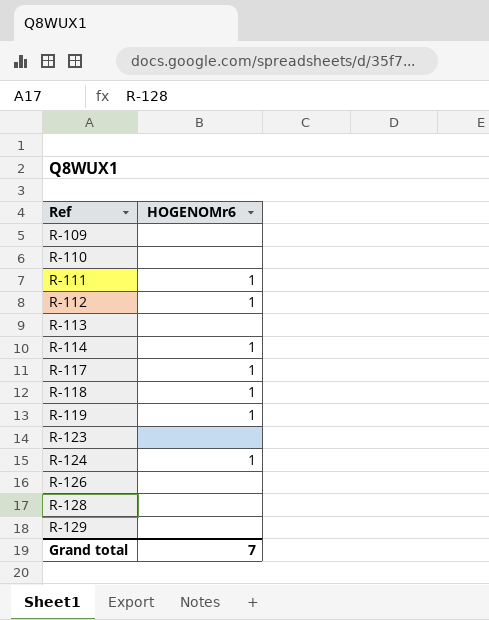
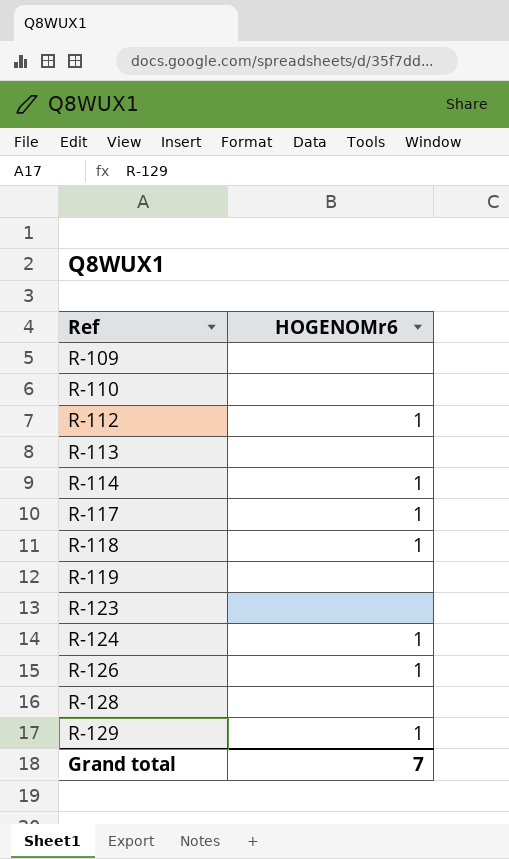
row R-111: 1 -> none
R-119 | HOGENOMr6: 1 -> none
R-126 | HOGENOMr6: none -> 1
R-129 | HOGENOMr6: none -> 1

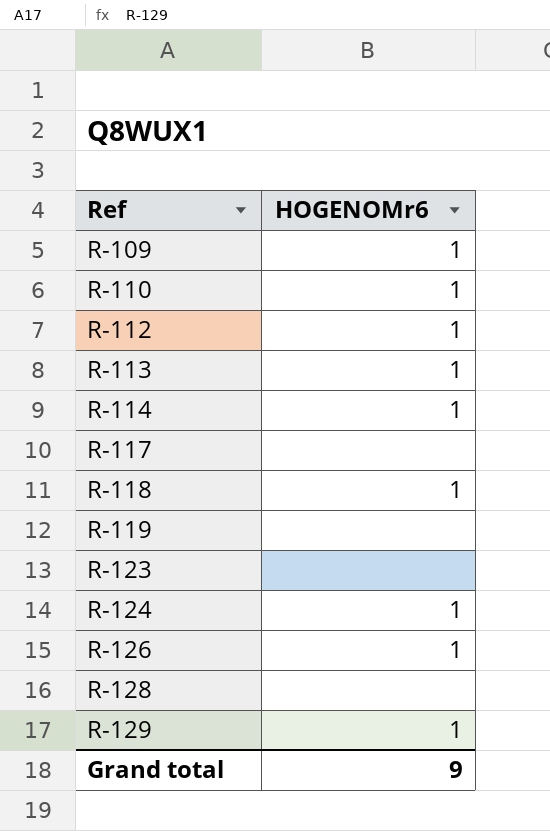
R-109 | HOGENOMr6: none -> 1
R-110 | HOGENOMr6: none -> 1
R-113 | HOGENOMr6: none -> 1
R-117 | HOGENOMr6: 1 -> none
Grand total | HOGENOMr6: 7 -> 9

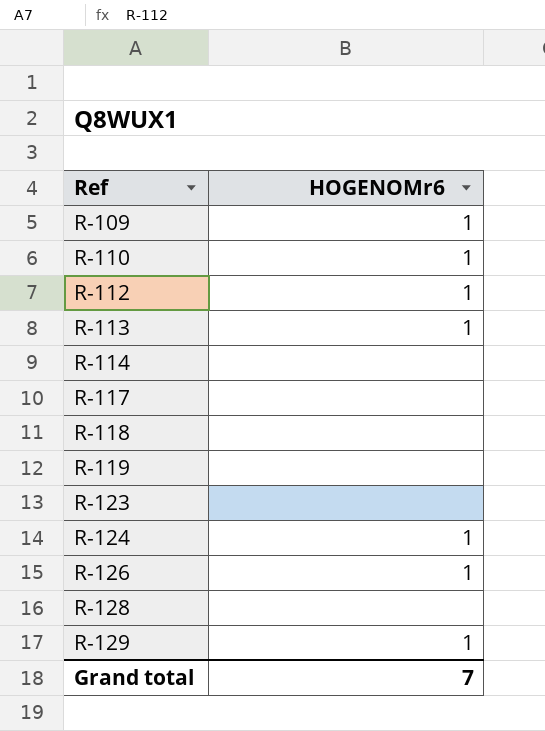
R-114 | HOGENOMr6: 1 -> none
R-118 | HOGENOMr6: 1 -> none
Grand total | HOGENOMr6: 9 -> 7

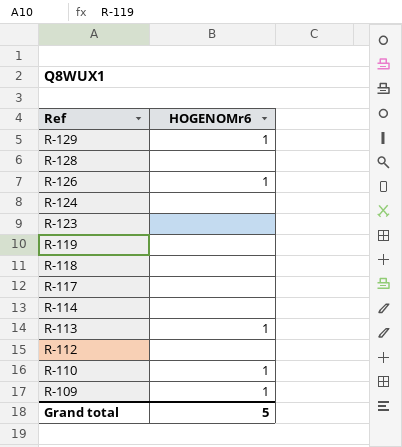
row order: Ref ascending -> Ref descending
R-124 | HOGENOMr6: 1 -> none
R-112 | HOGENOMr6: 1 -> none
Grand total | HOGENOMr6: 7 -> 5

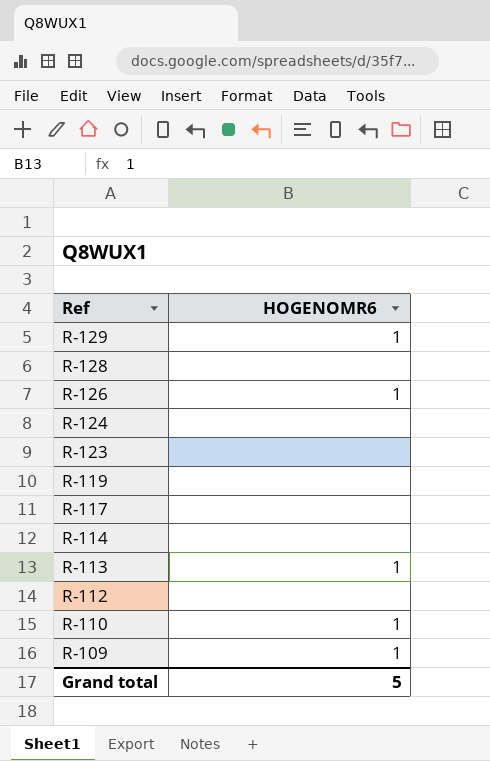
column name: HOGENOMr6 -> HOGENOMR6
row R-118: none -> none

